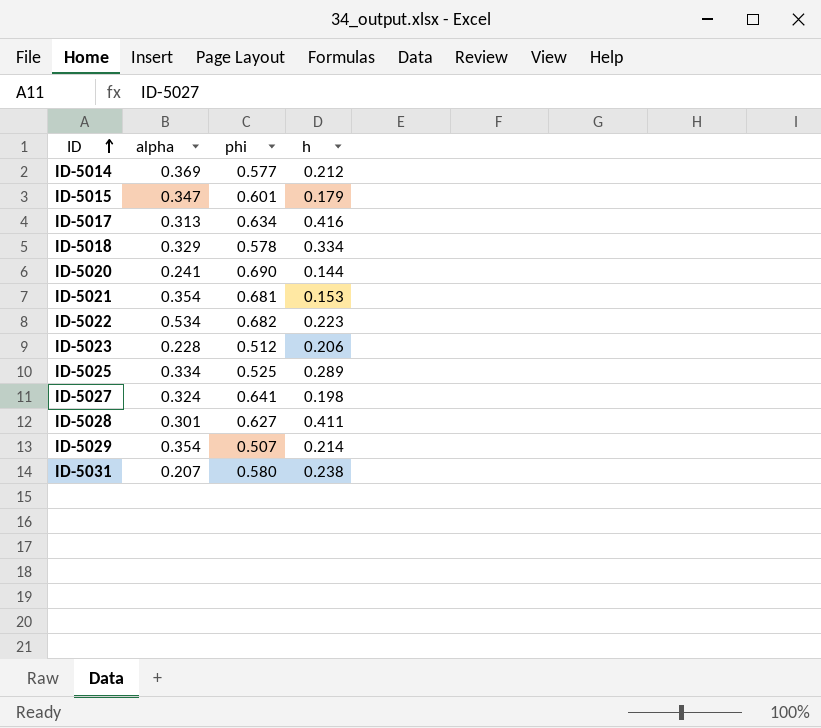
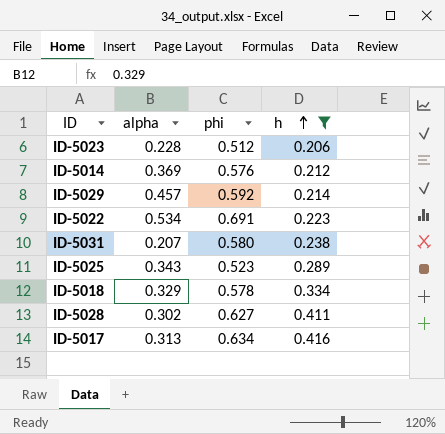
filter: none -> h >= 0.206
row order: ID ascending -> h ascending
ID-5014 | phi: 0.577 -> 0.576
ID-5029 | alpha: 0.354 -> 0.457
ID-5029 | phi: 0.507 -> 0.592
ID-5022 | phi: 0.682 -> 0.691
ID-5025 | alpha: 0.334 -> 0.343
ID-5025 | phi: 0.525 -> 0.523
ID-5028 | alpha: 0.301 -> 0.302

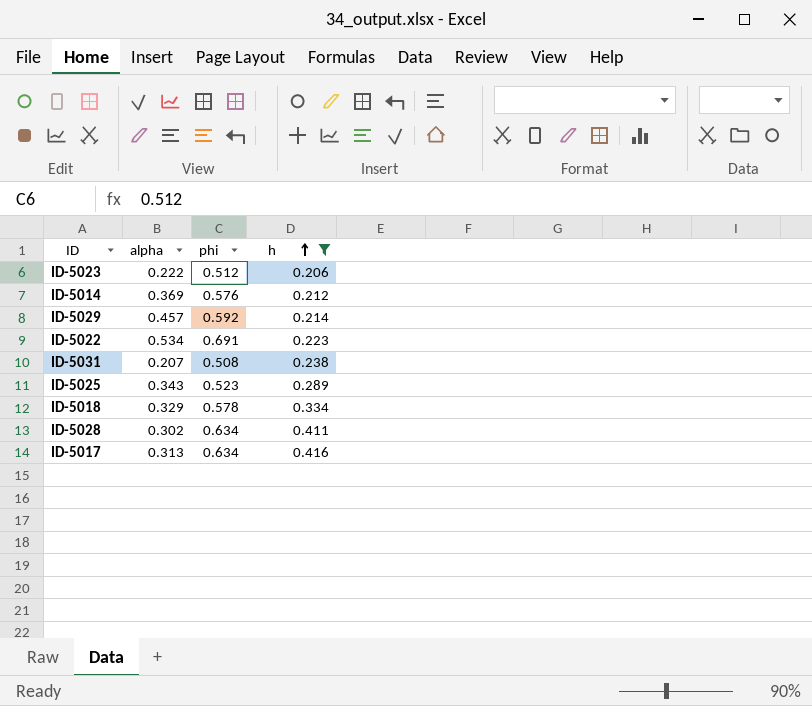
ID-5023 | alpha: 0.228 -> 0.222
ID-5031 | phi: 0.580 -> 0.508
ID-5028 | phi: 0.627 -> 0.634

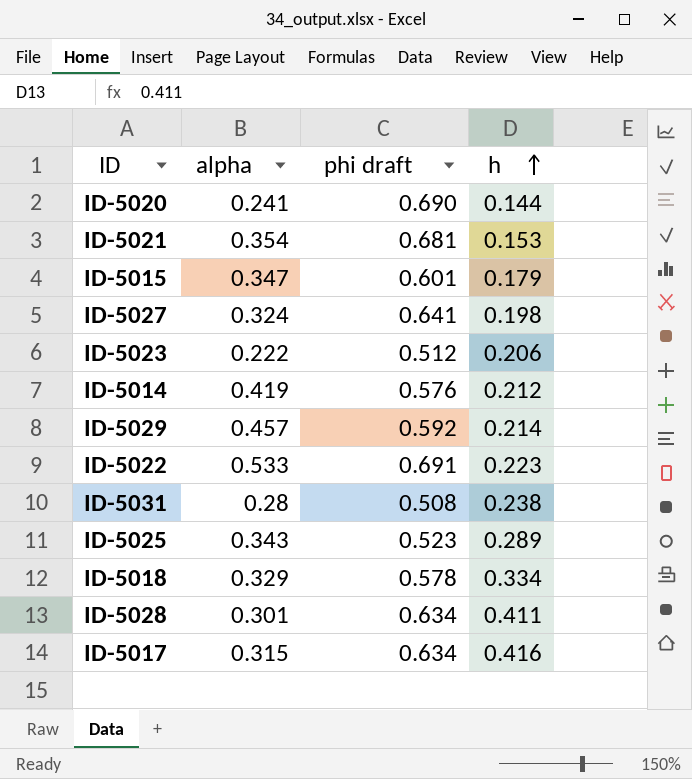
filter: h >= 0.206 -> none
column name: phi -> phi draft
ID-5014 | alpha: 0.369 -> 0.419
ID-5022 | alpha: 0.534 -> 0.533
ID-5031 | alpha: 0.207 -> 0.28
ID-5028 | alpha: 0.302 -> 0.301
ID-5017 | alpha: 0.313 -> 0.315

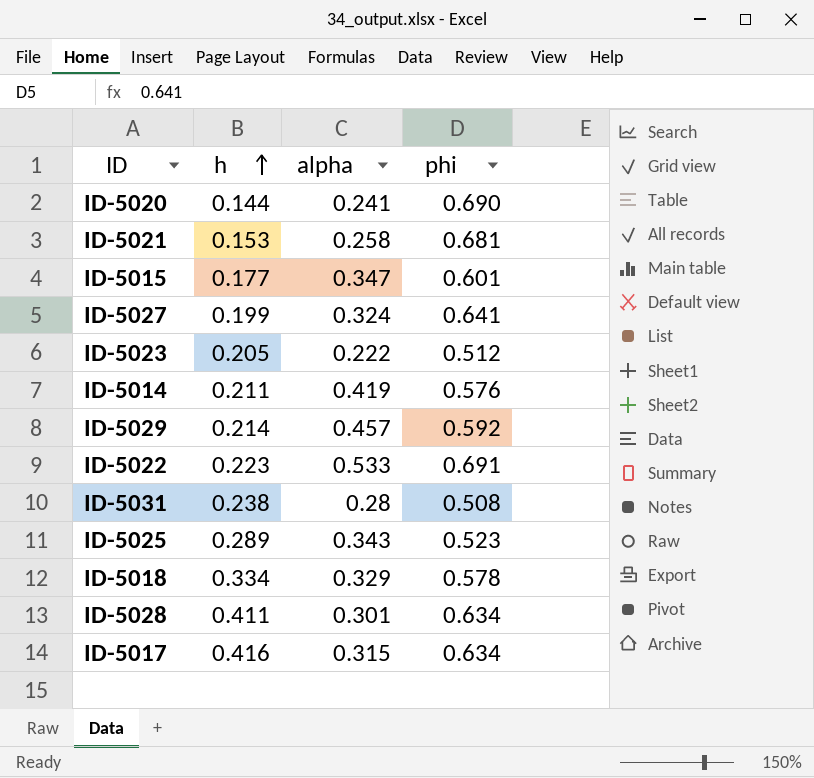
column h | position: 4 -> 2
column name: phi draft -> phi
ID-5021 | alpha: 0.354 -> 0.258
ID-5015 | h: 0.179 -> 0.177
ID-5027 | h: 0.198 -> 0.199
ID-5023 | h: 0.206 -> 0.205
ID-5014 | h: 0.212 -> 0.211

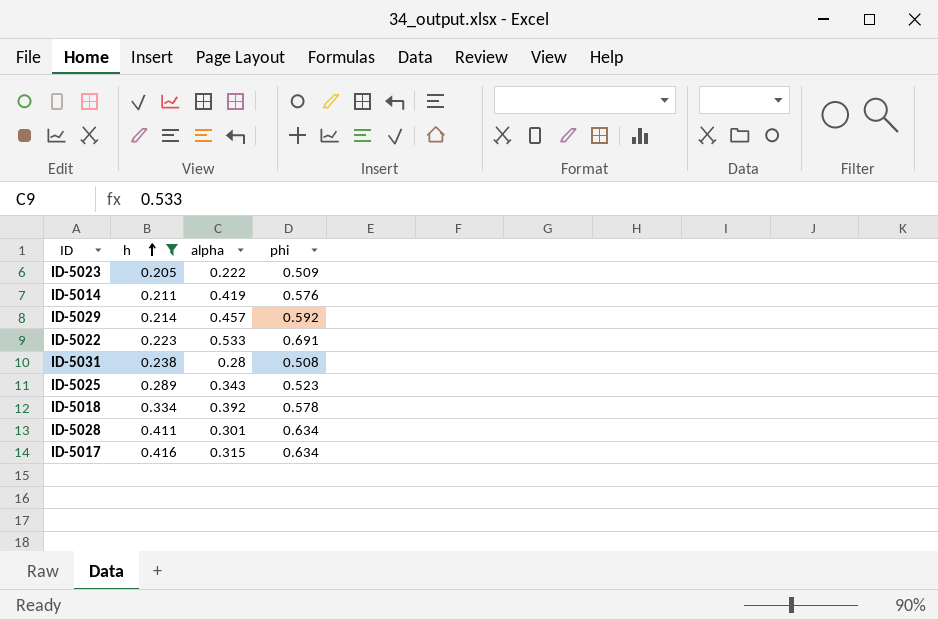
filter: none -> h >= 0.205
ID-5023 | phi: 0.512 -> 0.509
ID-5018 | alpha: 0.329 -> 0.392

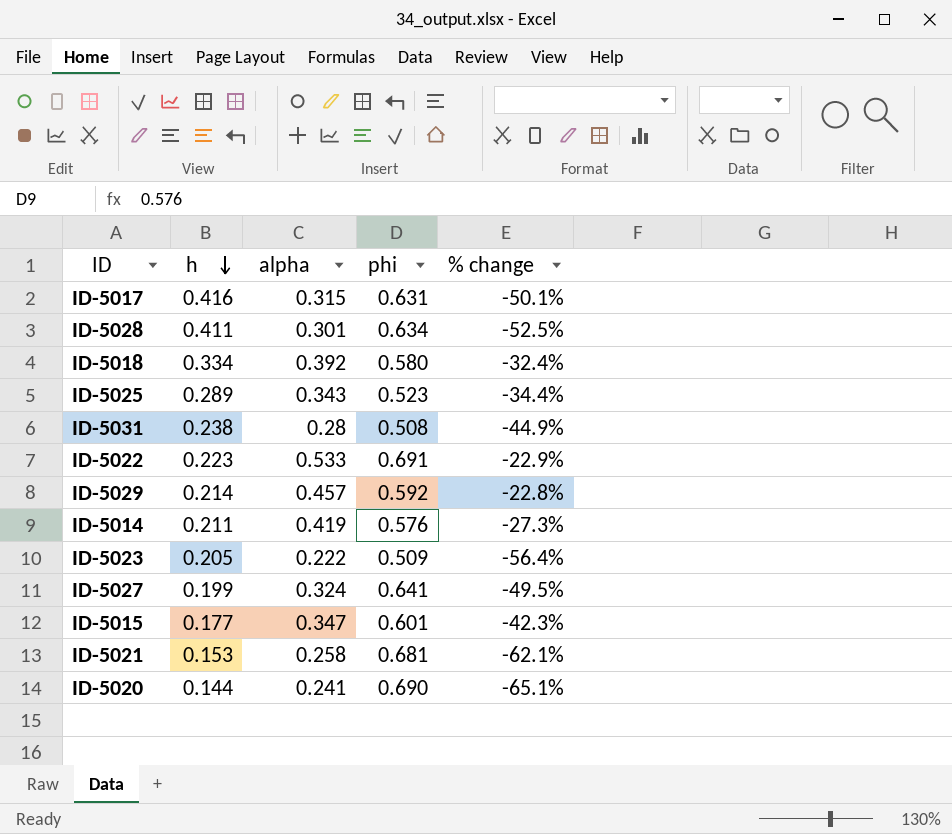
filter: h >= 0.205 -> none
row order: h ascending -> h descending
column % change | formula: none -> ([alpha] - [phi]) / [phi]
ID-5017 | phi: 0.634 -> 0.631
ID-5018 | phi: 0.578 -> 0.580

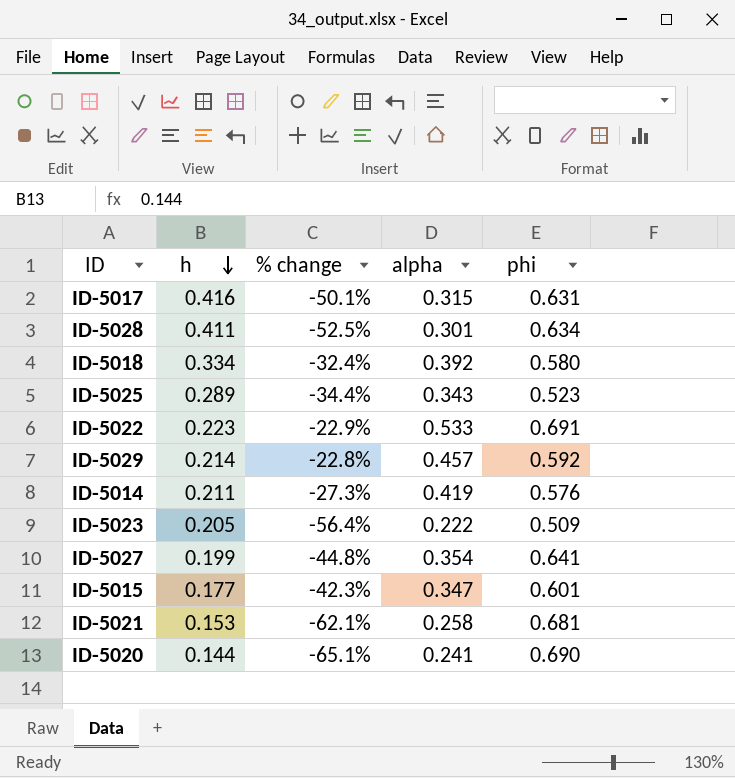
column % change | position: 5 -> 3
row ID-5031: 0.238 | 0.28 | 0.508 | -44.9% -> none
ID-5027 | % change: -49.5% -> -44.8%
ID-5027 | alpha: 0.324 -> 0.354

